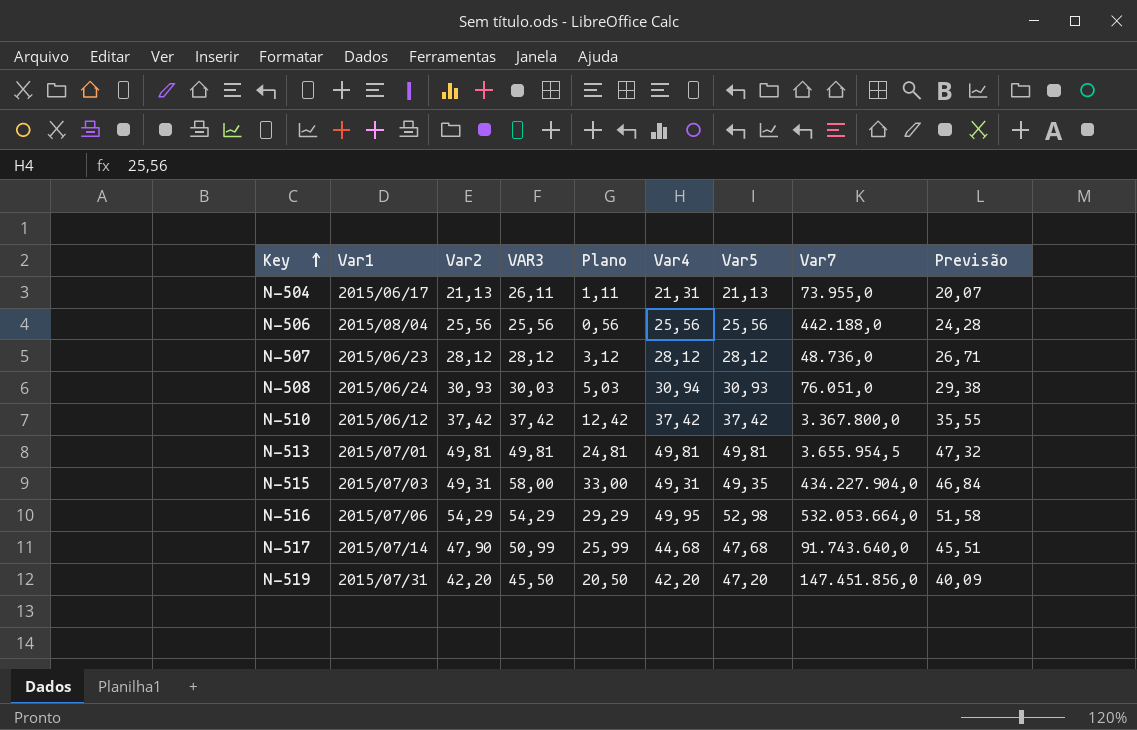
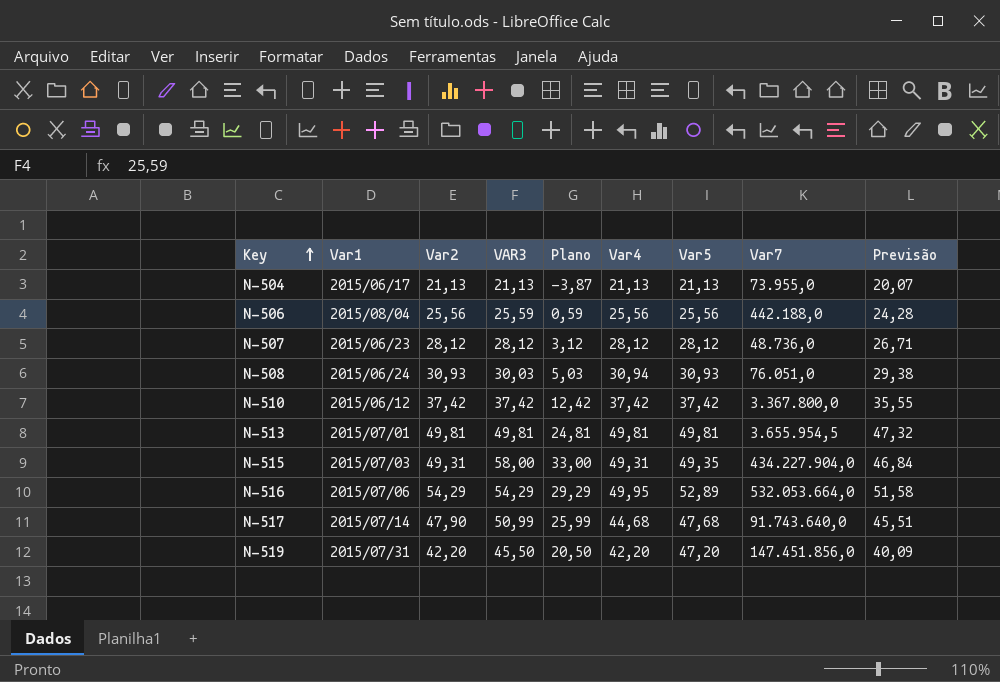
N-504 | VAR3: 26,11 -> 21,13
N-504 | Plano: 1,11 -> -3,87
N-504 | Var4: 21,31 -> 21,13
N-506 | VAR3: 25,56 -> 25,59
N-506 | Plano: 0,56 -> 0,59
N-516 | Var5: 52,98 -> 52,89

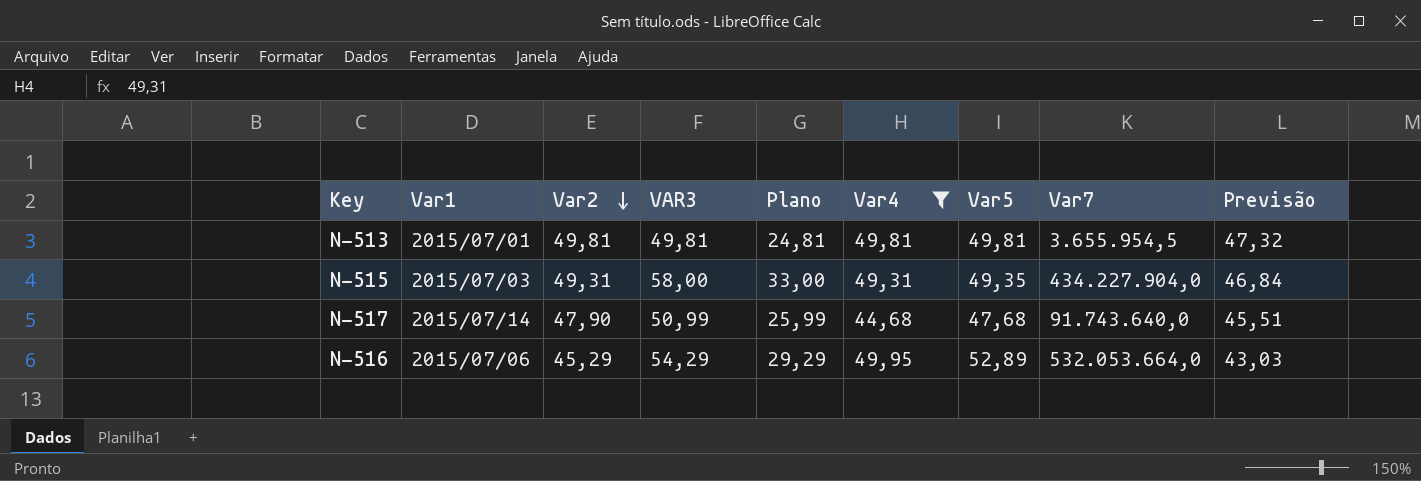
filter: none -> Var4 >= 44,68
row order: Key ascending -> Var2 descending
N-516 | Var2: 54,29 -> 45,29
N-516 | Previsão: 51,58 -> 43,03

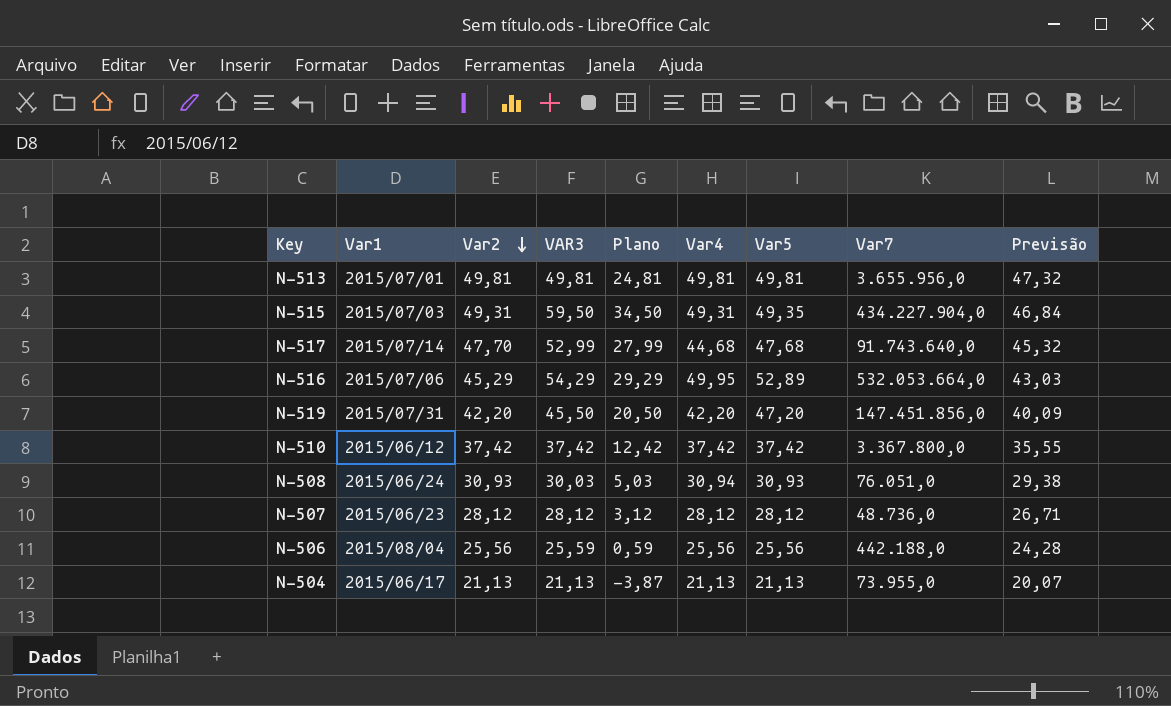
filter: Var4 >= 44,68 -> none
N-513 | Var7: 3.655.954,5 -> 3.655.956,0
N-515 | VAR3: 58,00 -> 59,50
N-515 | Plano: 33,00 -> 34,50
N-517 | Var2: 47,90 -> 47,70
N-517 | VAR3: 50,99 -> 52,99
N-517 | Plano: 25,99 -> 27,99
N-517 | Previsão: 45,51 -> 45,32

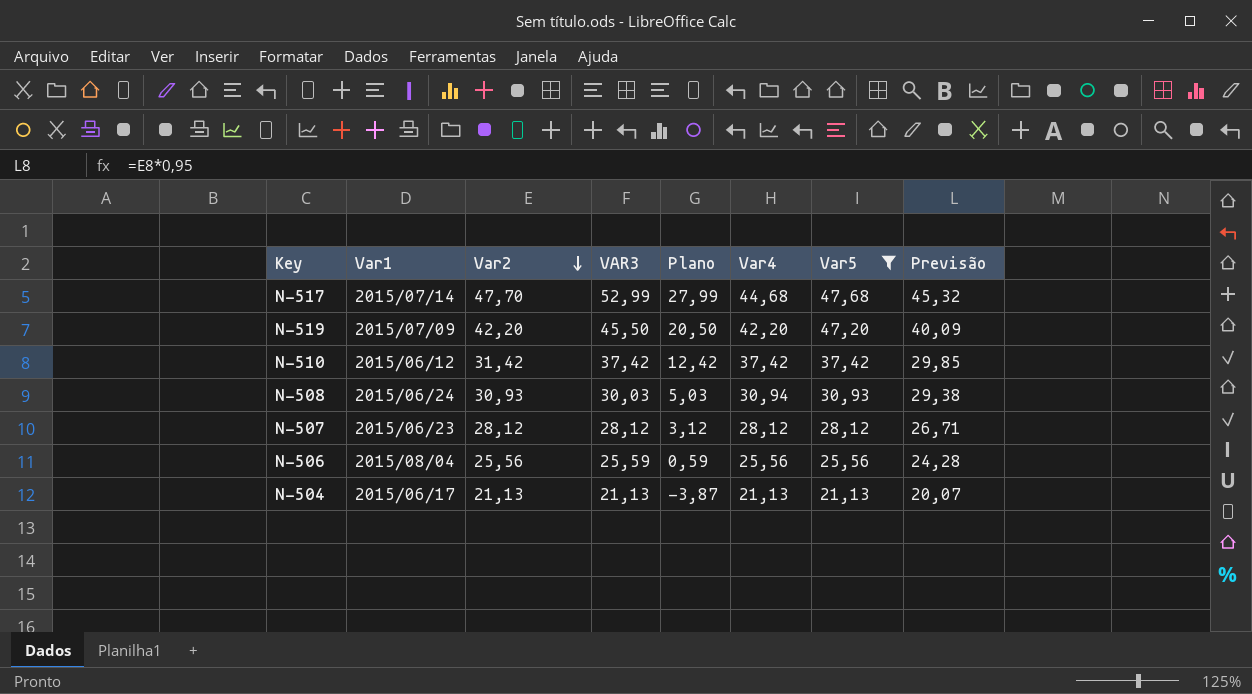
filter: none -> Var5 <= 47,68
column Var7 | position: 8 -> none
N-519 | Var1: 2015/07/31 -> 2015/07/09
N-510 | Var2: 37,42 -> 31,42
N-510 | Previsão: 35,55 -> 29,85

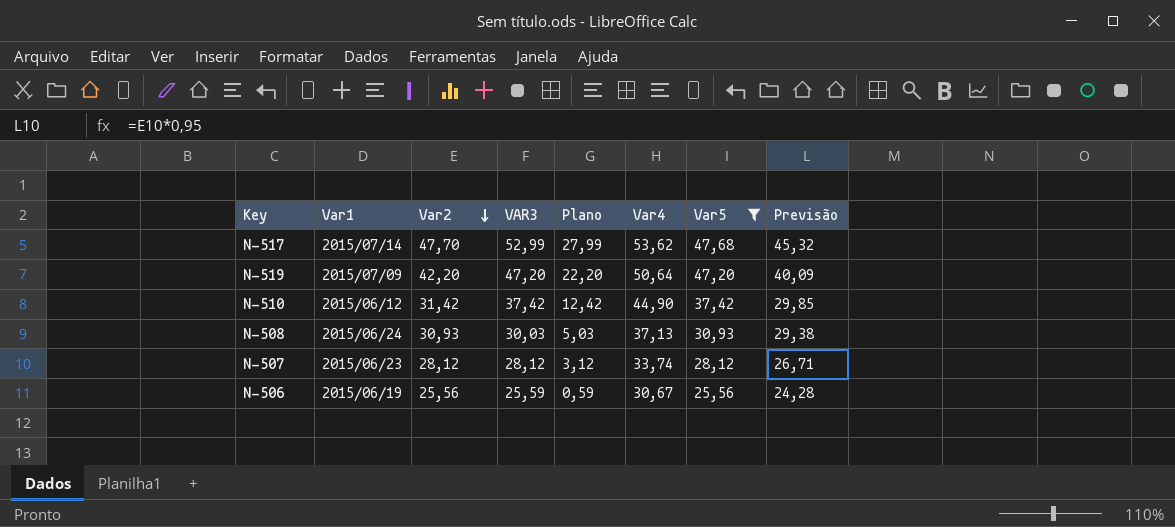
row N-504: 2015/06/17 | 21,13 | 21,13 | -3,87 | 21,13 | 21,13 | 20,07 -> none
N-517 | Var4: 44,68 -> 53,62
N-519 | VAR3: 45,50 -> 47,20
N-519 | Plano: 20,50 -> 22,20
N-519 | Var4: 42,20 -> 50,64
N-510 | Var4: 37,42 -> 44,90
N-508 | Var4: 30,94 -> 37,13
N-507 | Var4: 28,12 -> 33,74
N-506 | Var1: 2015/08/04 -> 2015/06/19
N-506 | Var4: 25,56 -> 30,67

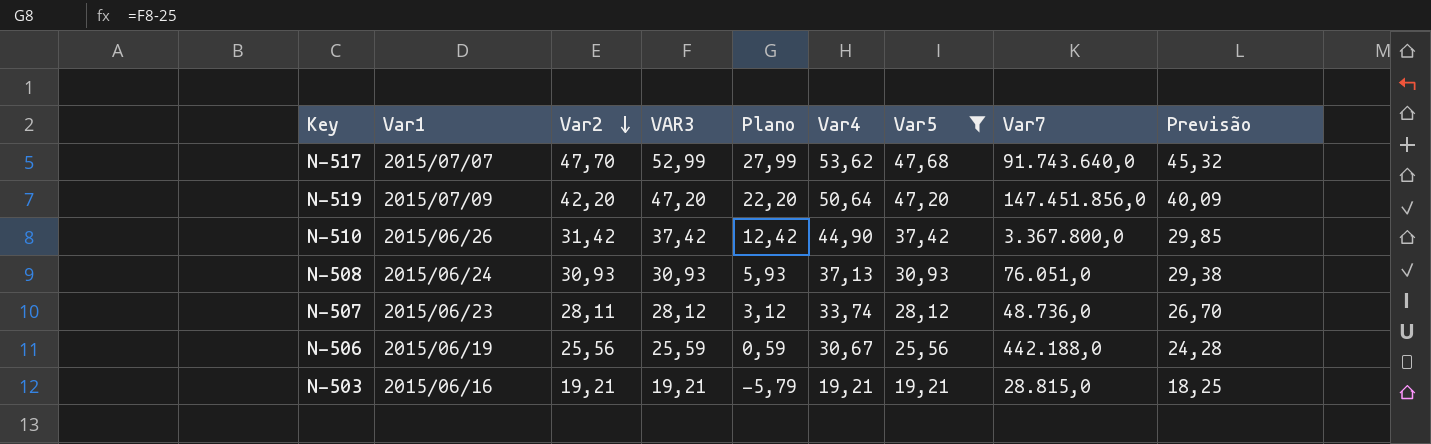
column Var7 | position: none -> 8
N-517 | Var1: 2015/07/14 -> 2015/07/07
N-510 | Var1: 2015/06/12 -> 2015/06/26
N-508 | VAR3: 30,03 -> 30,93
N-508 | Plano: 5,03 -> 5,93
N-507 | Var2: 28,12 -> 28,11
N-507 | Previsão: 26,71 -> 26,70
row N-503: none -> 2015/06/16 | 19,21 | 19,21 | -5,79 | 19,21 | 19,21 | 28.815,0 | 18,25

